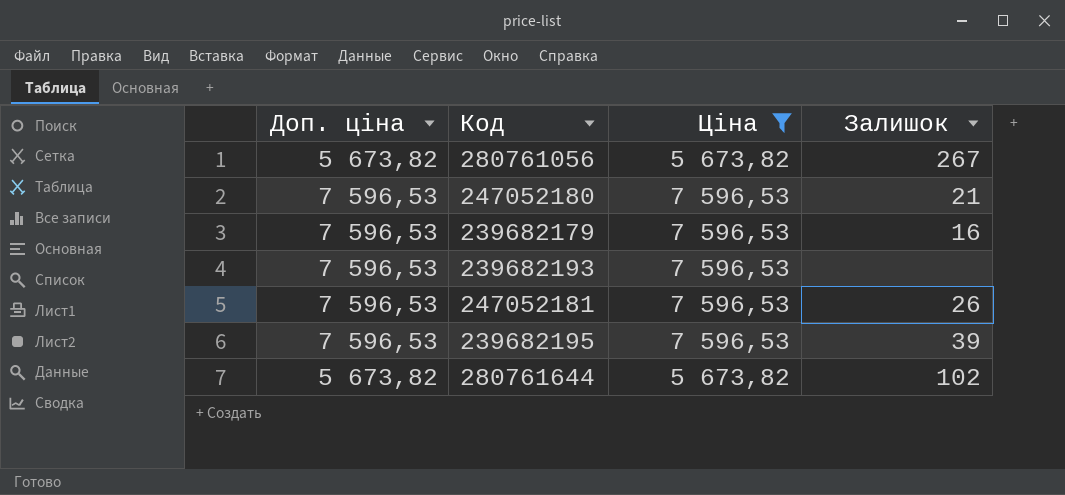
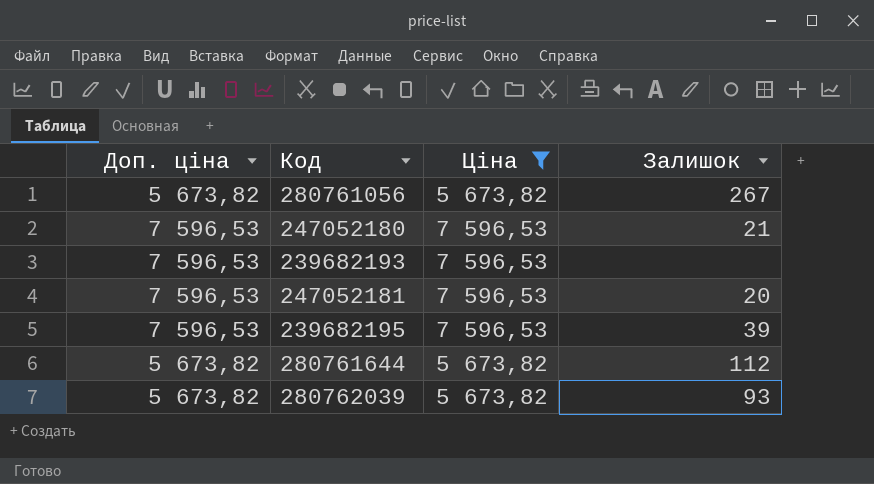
row 239682179: 7 596,53 | 7 596,53 | 16 -> none
247052181 | Залишок: 26 -> 20
280761644 | Залишок: 102 -> 112
row 280762039: none -> 5 673,82 | 5 673,82 | 93

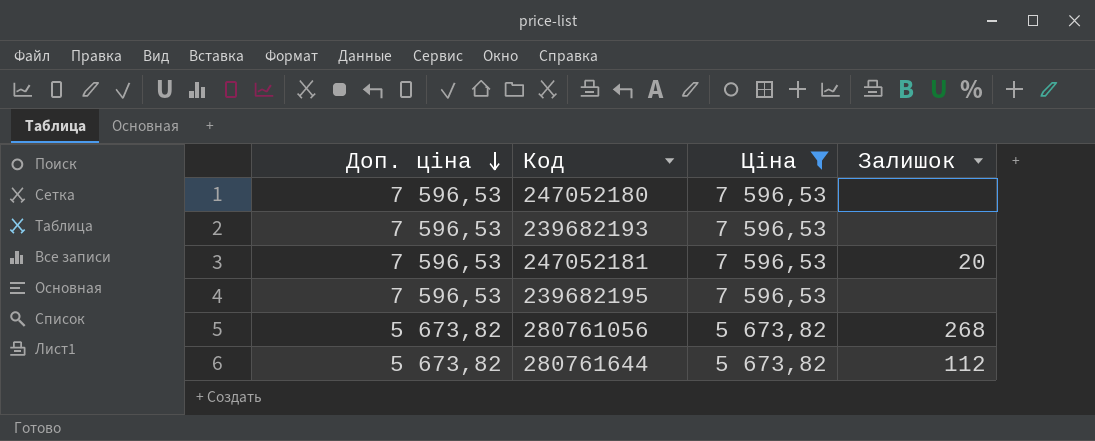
row order: none -> Доп. ціна descending
row 280762039: 5 673,82 | 5 673,82 | 93 -> none
247052180 | Залишок: 21 -> none
239682195 | Залишок: 39 -> none
280761056 | Залишок: 267 -> 268

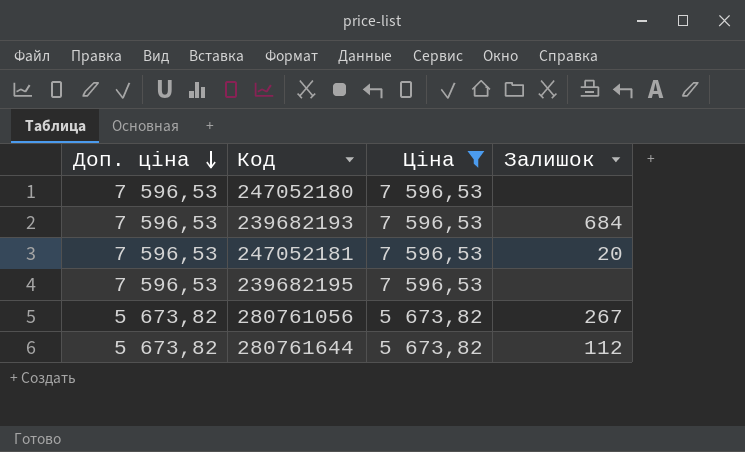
239682193 | Залишок: none -> 684
280761056 | Залишок: 268 -> 267

